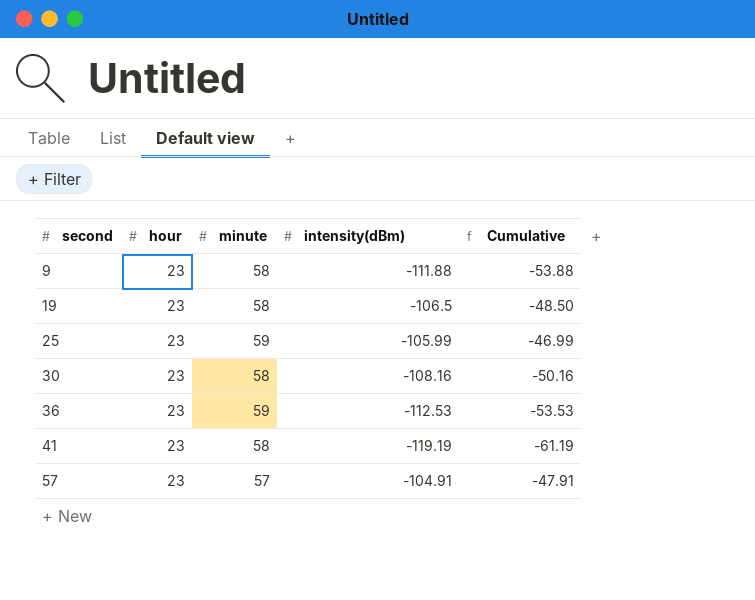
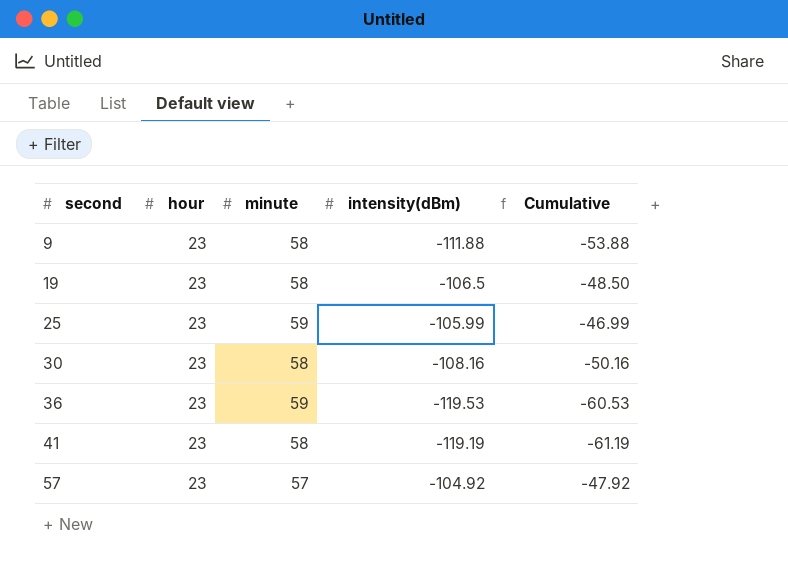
36 | intensity(dBm): -112.53 -> -119.53
36 | Cumulative: -53.53 -> -60.53
57 | intensity(dBm): -104.91 -> -104.92
57 | Cumulative: -47.91 -> -47.92

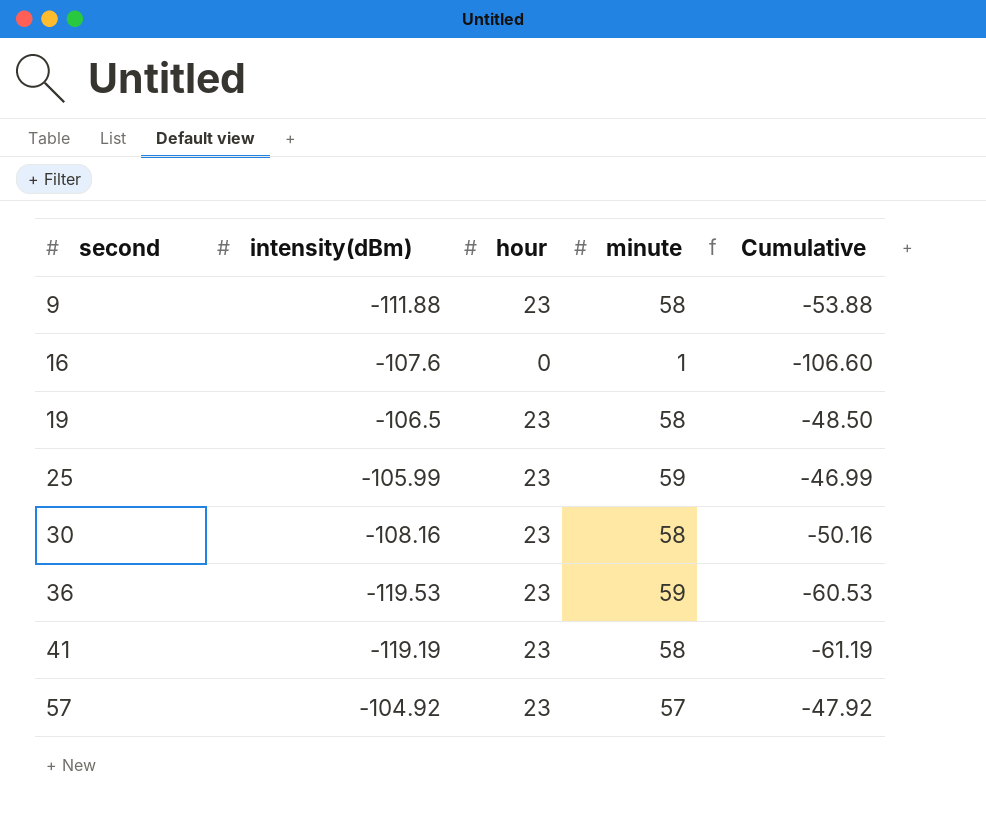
column intensity(dBm) | position: 4 -> 2
row 16: none -> -107.6 | 0 | 1 | -106.60

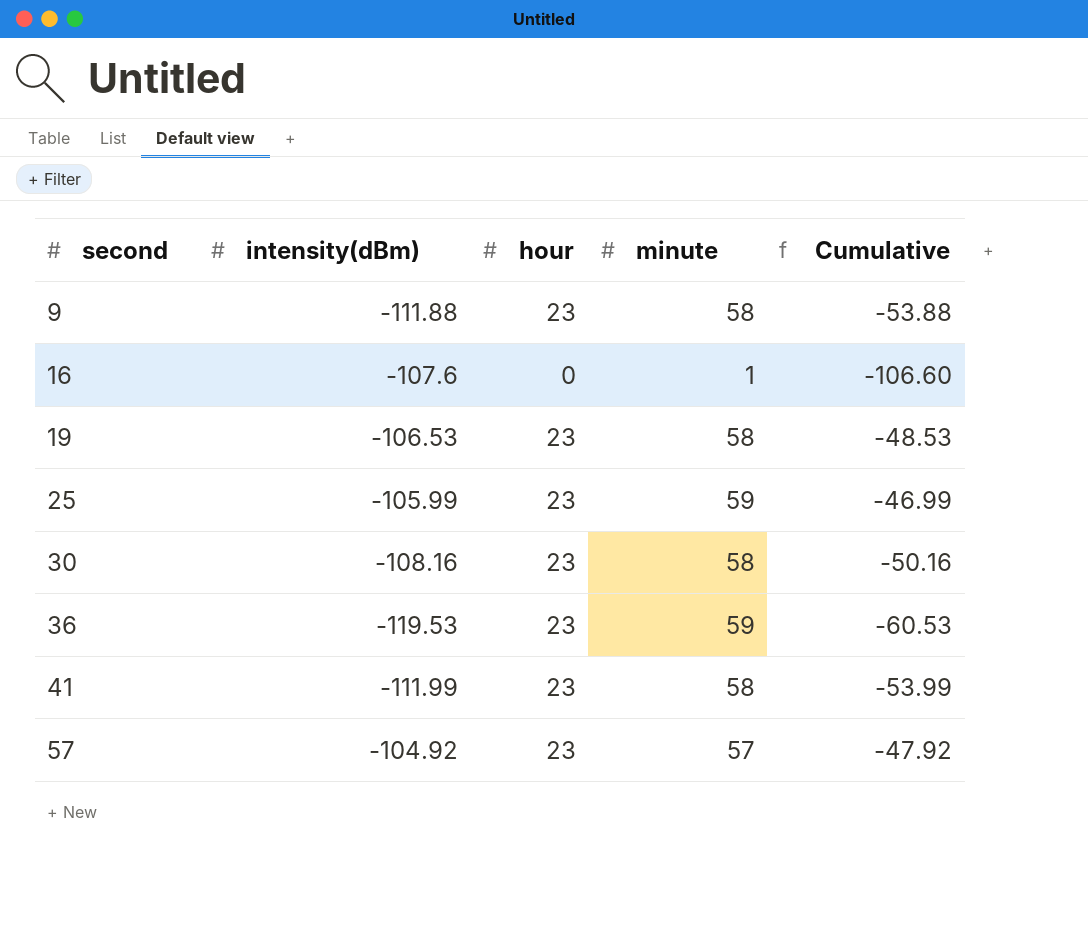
19 | intensity(dBm): -106.5 -> -106.53
19 | Cumulative: -48.50 -> -48.53
41 | intensity(dBm): -119.19 -> -111.99
41 | Cumulative: -61.19 -> -53.99

